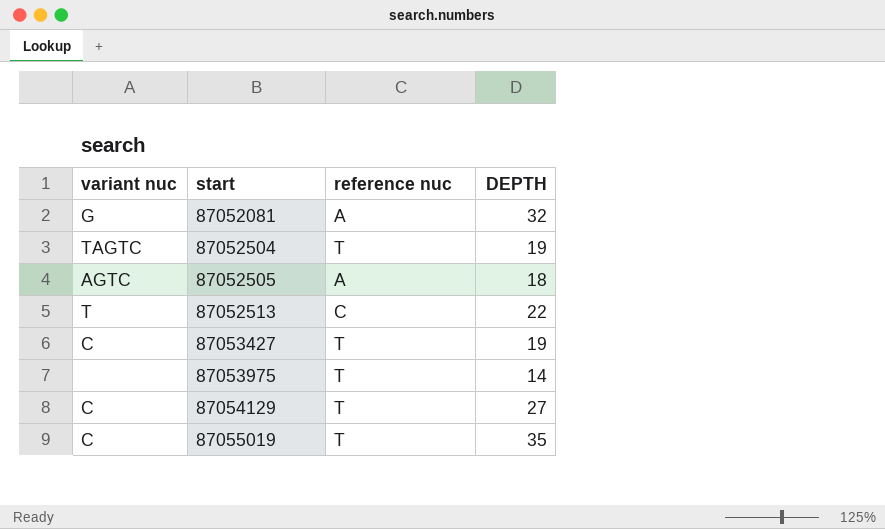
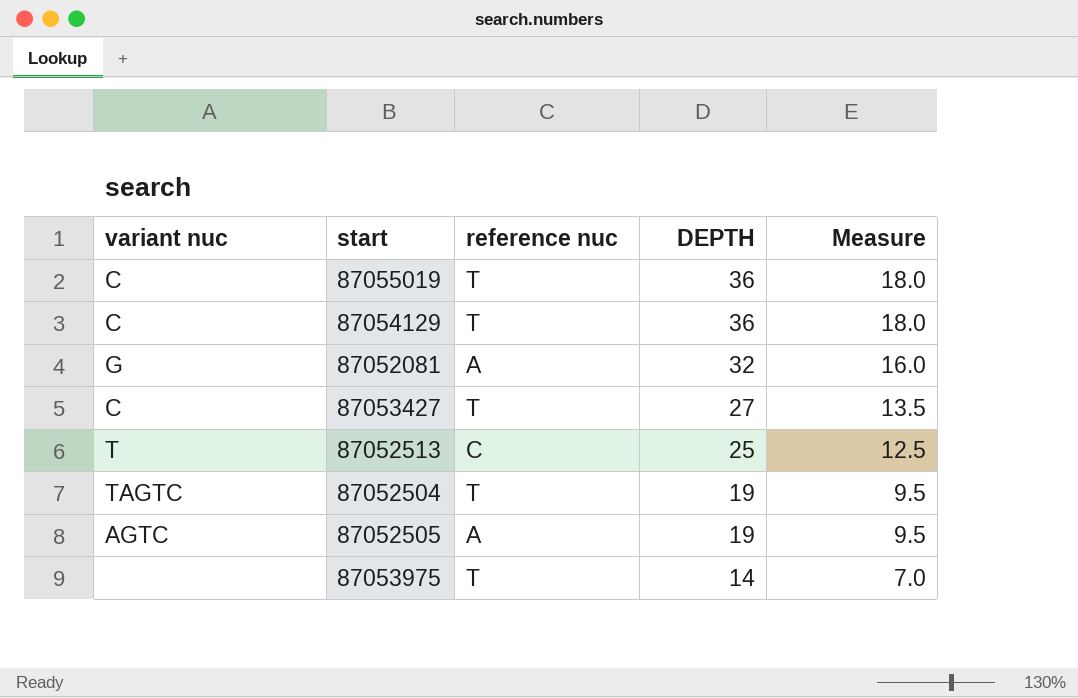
row order: start ascending -> DEPTH descending
column Measure | formula: none -> [DEPTH] * 0.5
87055019 | DEPTH: 35 -> 36
87054129 | DEPTH: 27 -> 36
87053427 | DEPTH: 19 -> 27
87052513 | DEPTH: 22 -> 25
87052505 | DEPTH: 18 -> 19

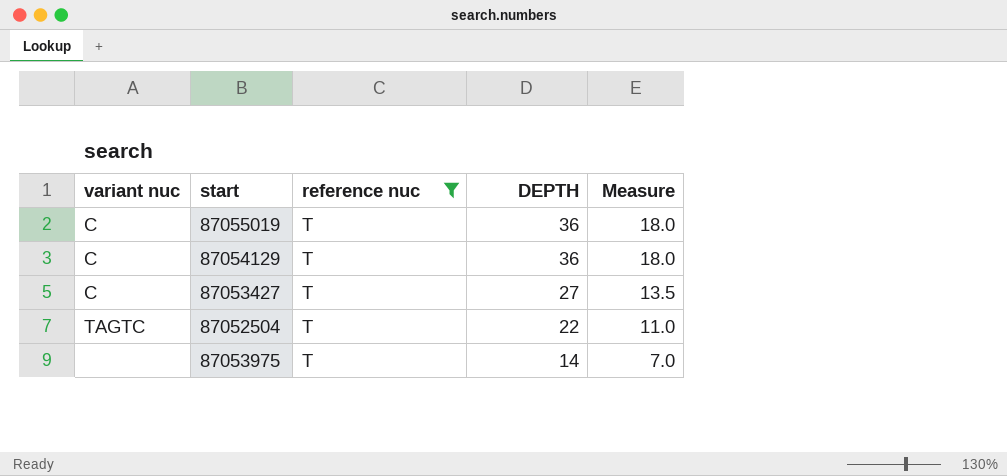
filter: none -> reference nuc = T
87052504 | DEPTH: 19 -> 22
87052504 | Measure: 9.5 -> 11.0

